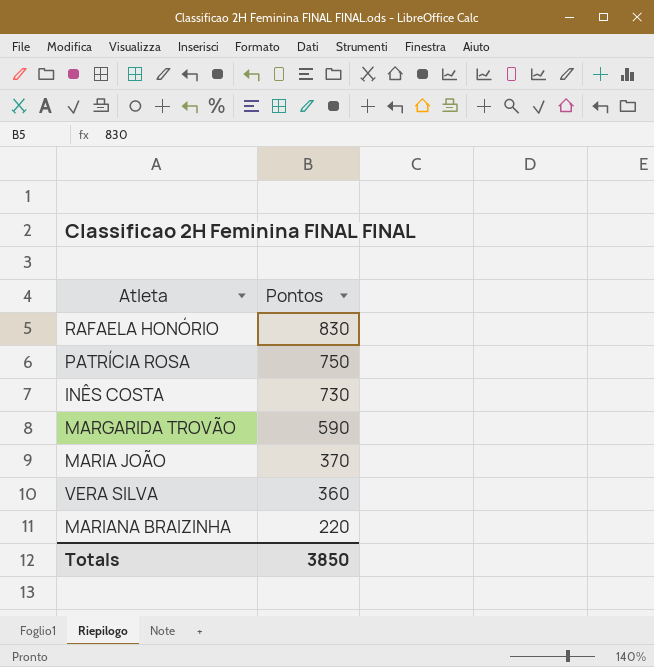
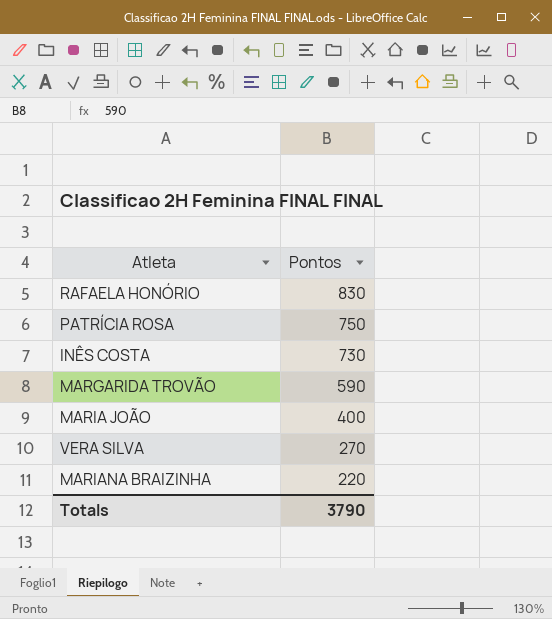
MARIA JOÃO | Pontos: 370 -> 400
VERA SILVA | Pontos: 360 -> 270
Totals | Pontos: 3850 -> 3790

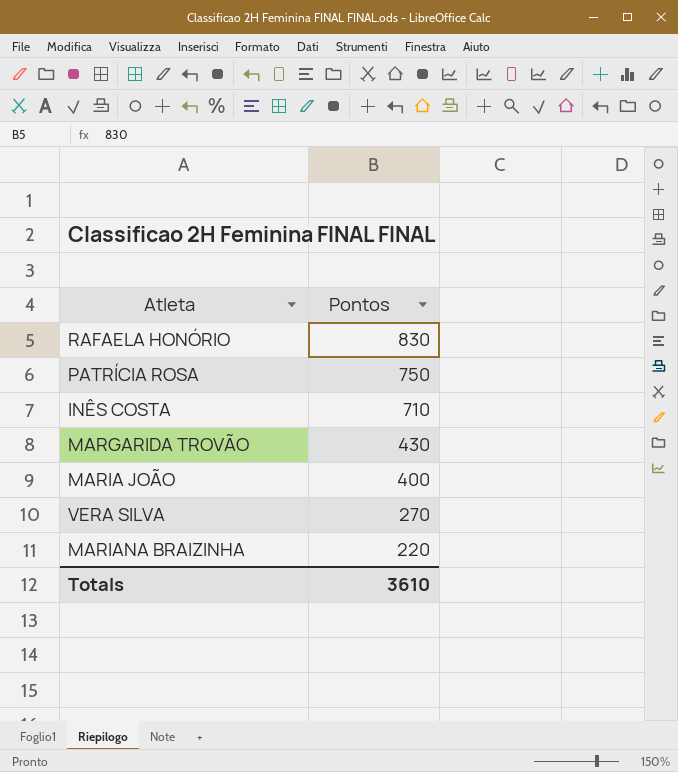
INÊS COSTA | Pontos: 730 -> 710
MARGARIDA TROVÃO | Pontos: 590 -> 430
Totals | Pontos: 3790 -> 3610

